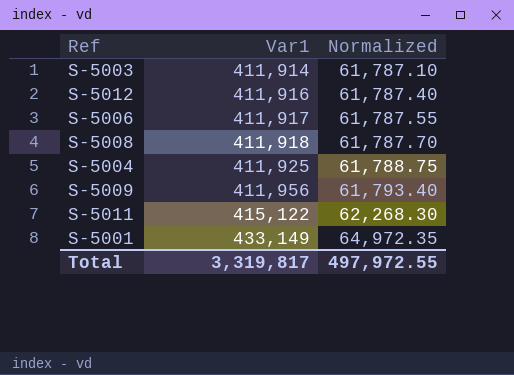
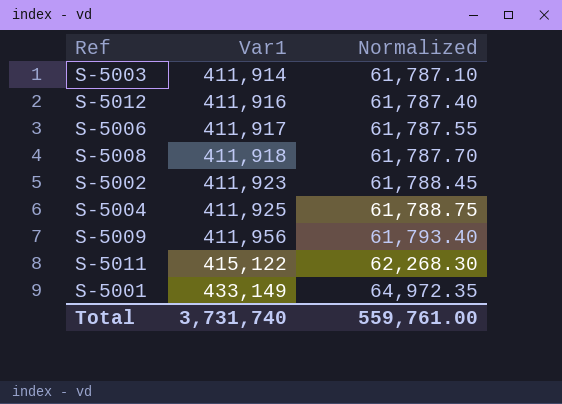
row S-5002: none -> 411,923 | 61,788.45
Total | Var1: 3,319,817 -> 3,731,740
Total | Normalized: 497,972.55 -> 559,761.00

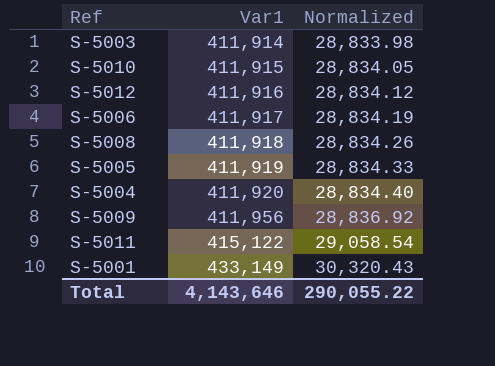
column Normalized | formula: [Var1] * 0.15 -> [Var1] * 0.07
row S-5002: 411,923 | 61,788.45 -> none
row S-5010: none -> 411,915 | 28,834.05
row S-5005: none -> 411,919 | 28,834.33
S-5004 | Var1: 411,925 -> 411,920
Total | Var1: 3,731,740 -> 4,143,646
Total | Normalized: 559,761.00 -> 290,055.22

